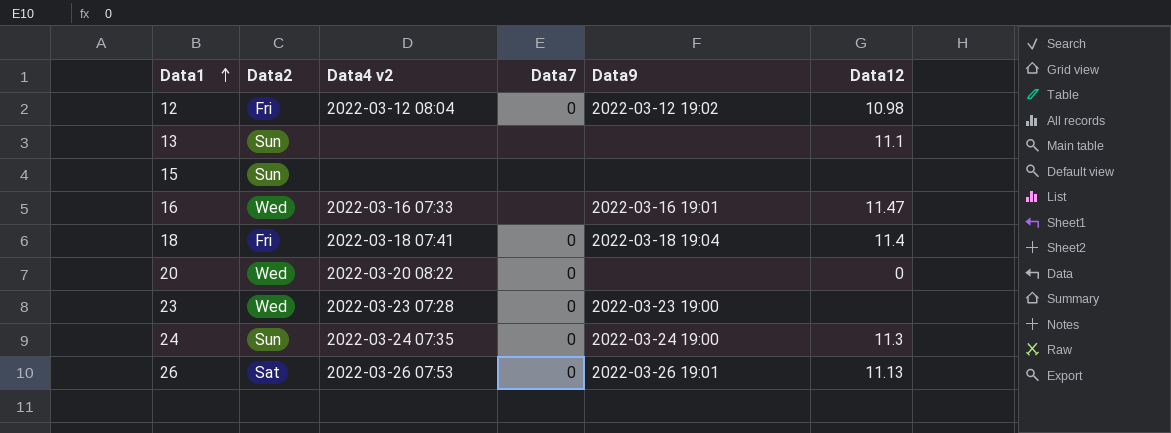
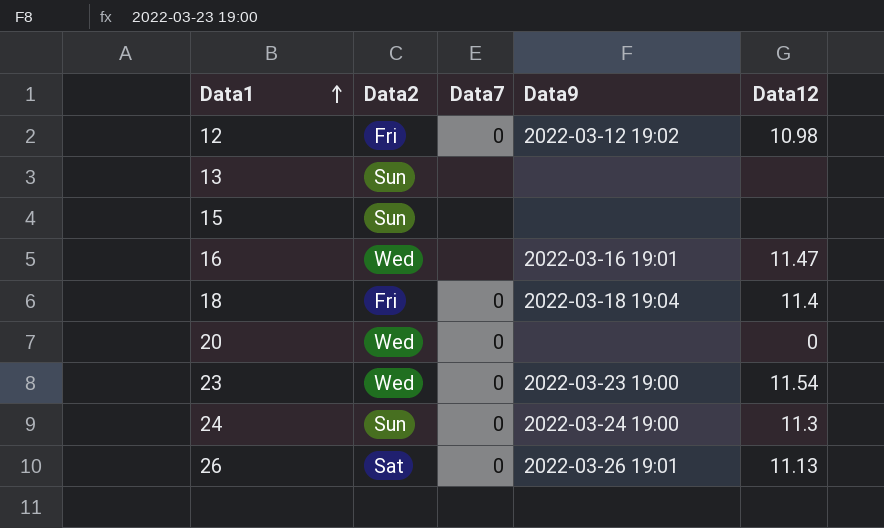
column Data4 v2 | position: 3 -> none
13 | Data12: 11.1 -> none
23 | Data12: none -> 11.54

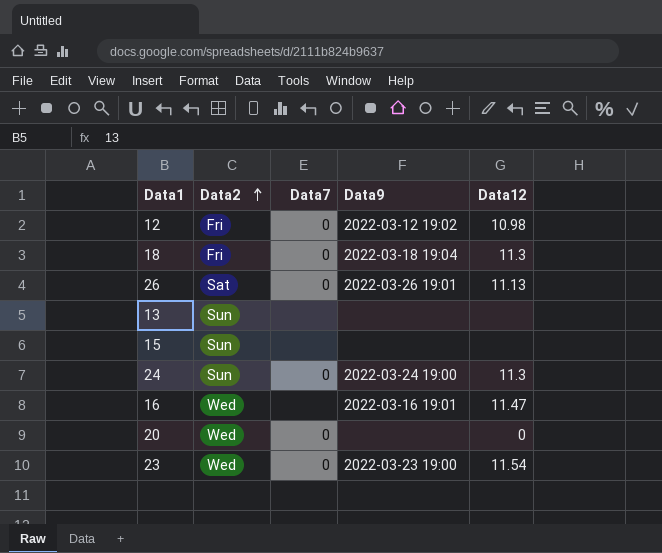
row order: Data1 ascending -> Data2 ascending
18 | Data12: 11.4 -> 11.3

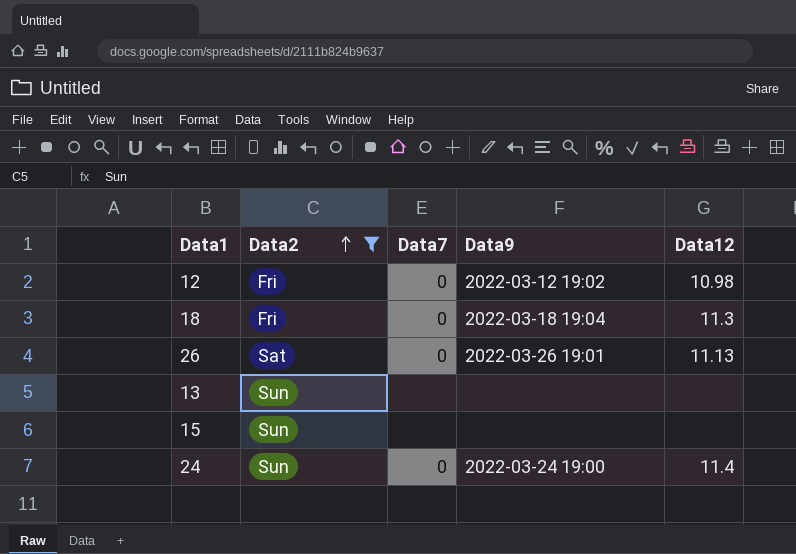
filter: none -> Data2 != Wed
24 | Data12: 11.3 -> 11.4

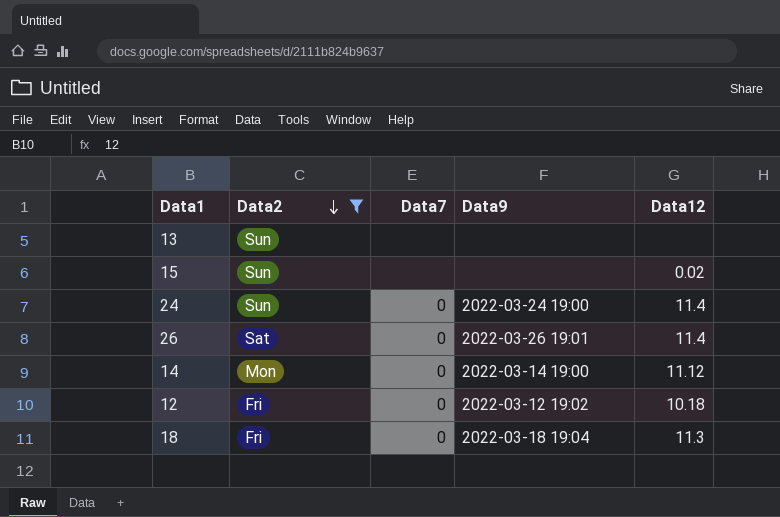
row order: Data2 ascending -> Data2 descending
15 | Data12: none -> 0.02
26 | Data12: 11.13 -> 11.4
row 14: none -> Mon | 0 | 2022-03-14 19:00 | 11.12
12 | Data12: 10.98 -> 10.18

